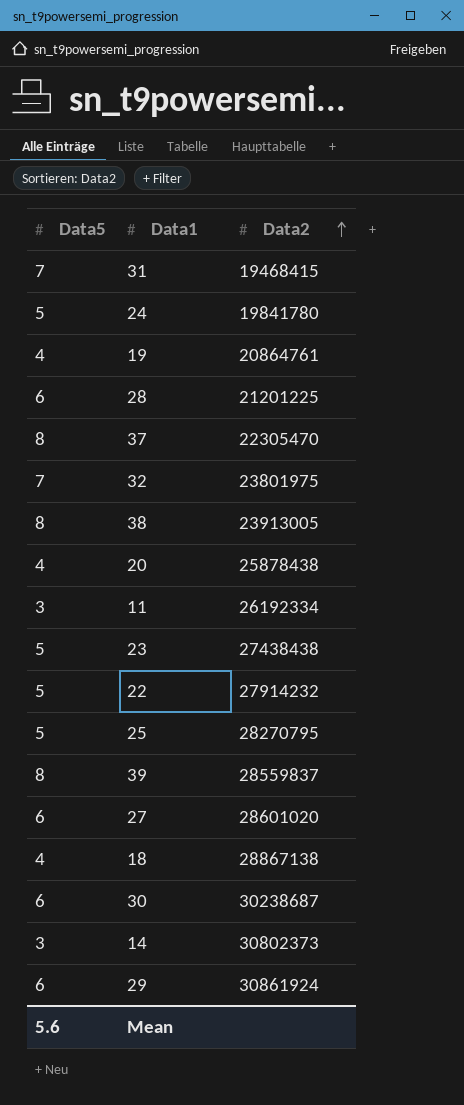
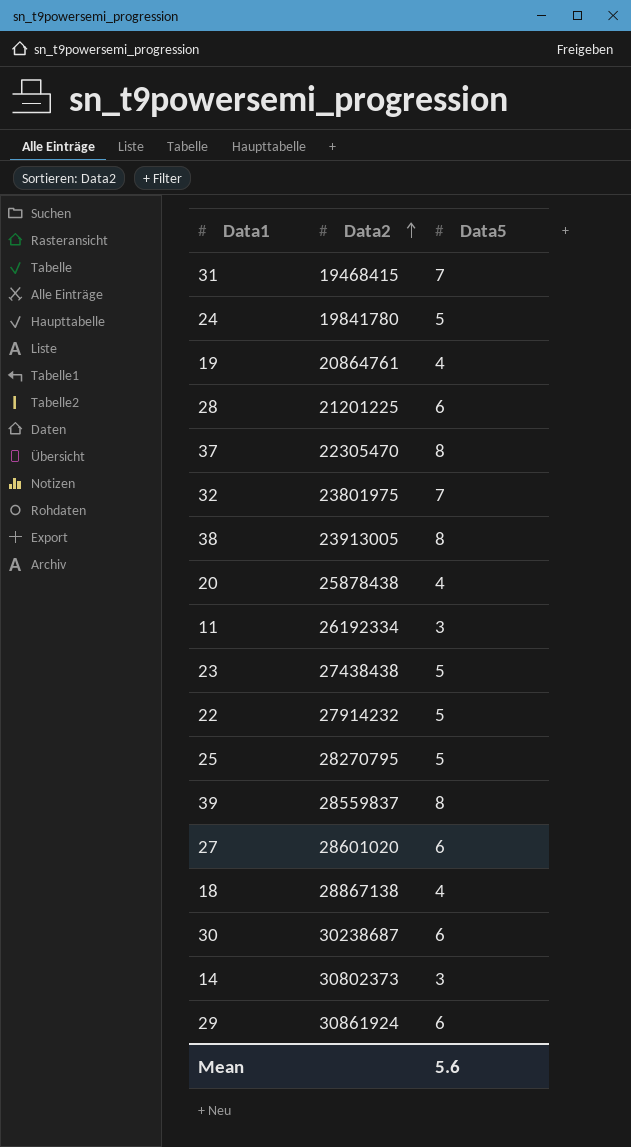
column Data5 | position: 1 -> 3

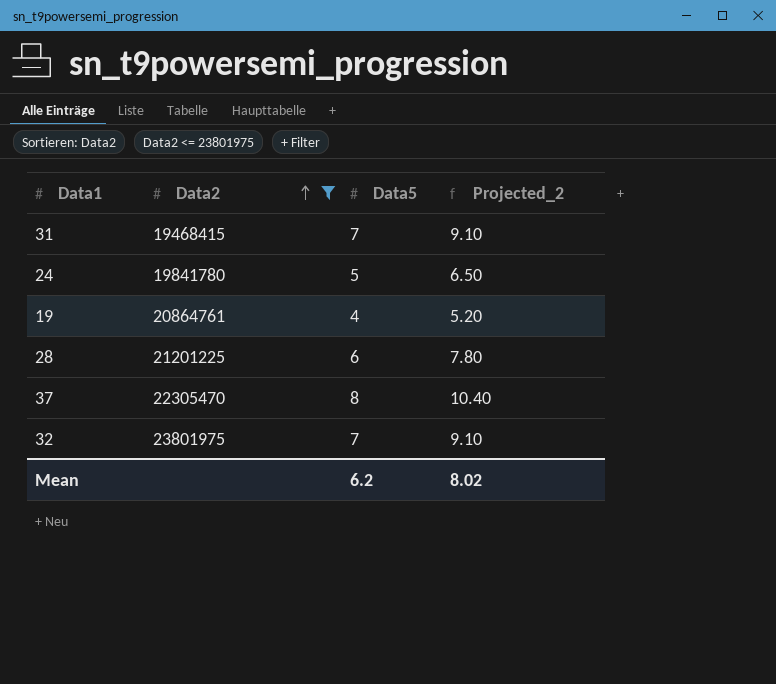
filter: none -> Data2 <= 23801975
column Projected_2 | formula: none -> [Data5] * 1.3
Mean | Data5: 5.6 -> 6.2

